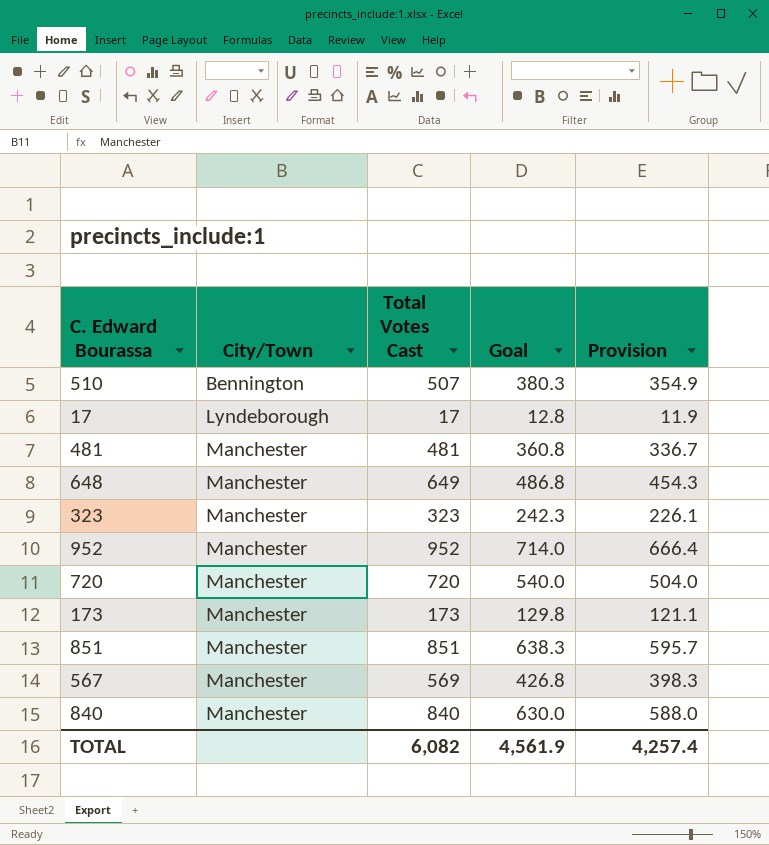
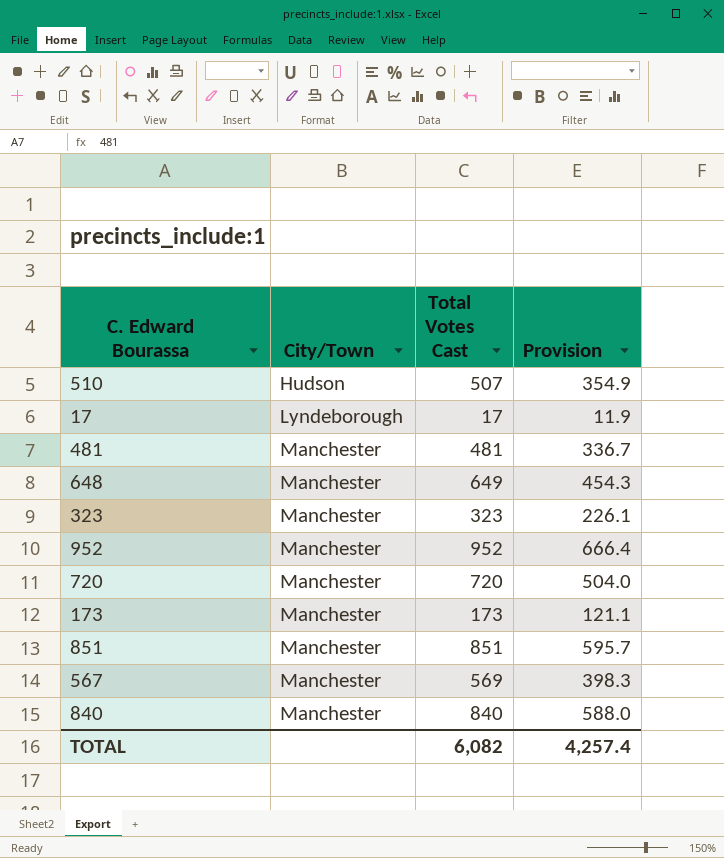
column Goal | formula: [Total Votes Cast] * 0.75 -> none
510 | City/Town: Bennington -> Hudson

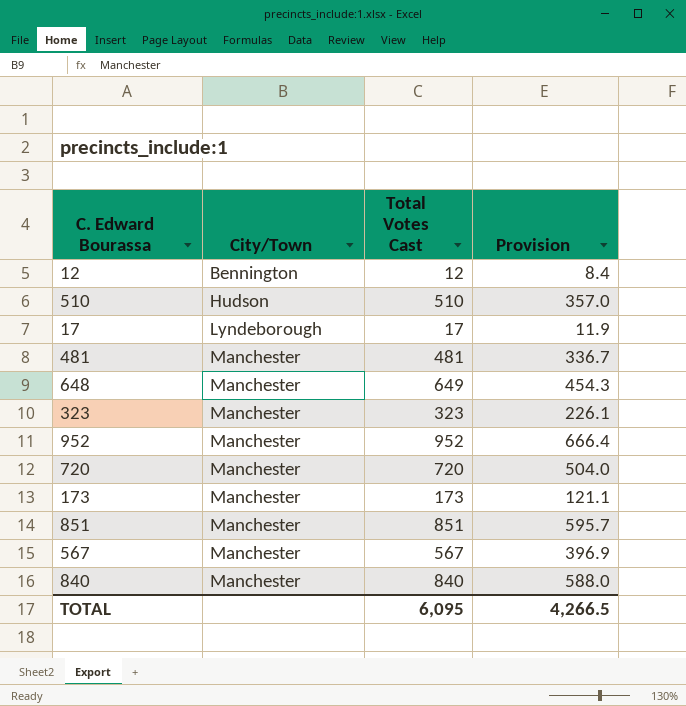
row 12: none -> Bennington | 12 | 8.4
510 | Total Votes Cast: 507 -> 510
510 | Provision: 354.9 -> 357.0
567 | Total Votes Cast: 569 -> 567
567 | Provision: 398.3 -> 396.9
TOTAL | Total Votes Cast: 6,082 -> 6,095
TOTAL | Provision: 4,257.4 -> 4,266.5

